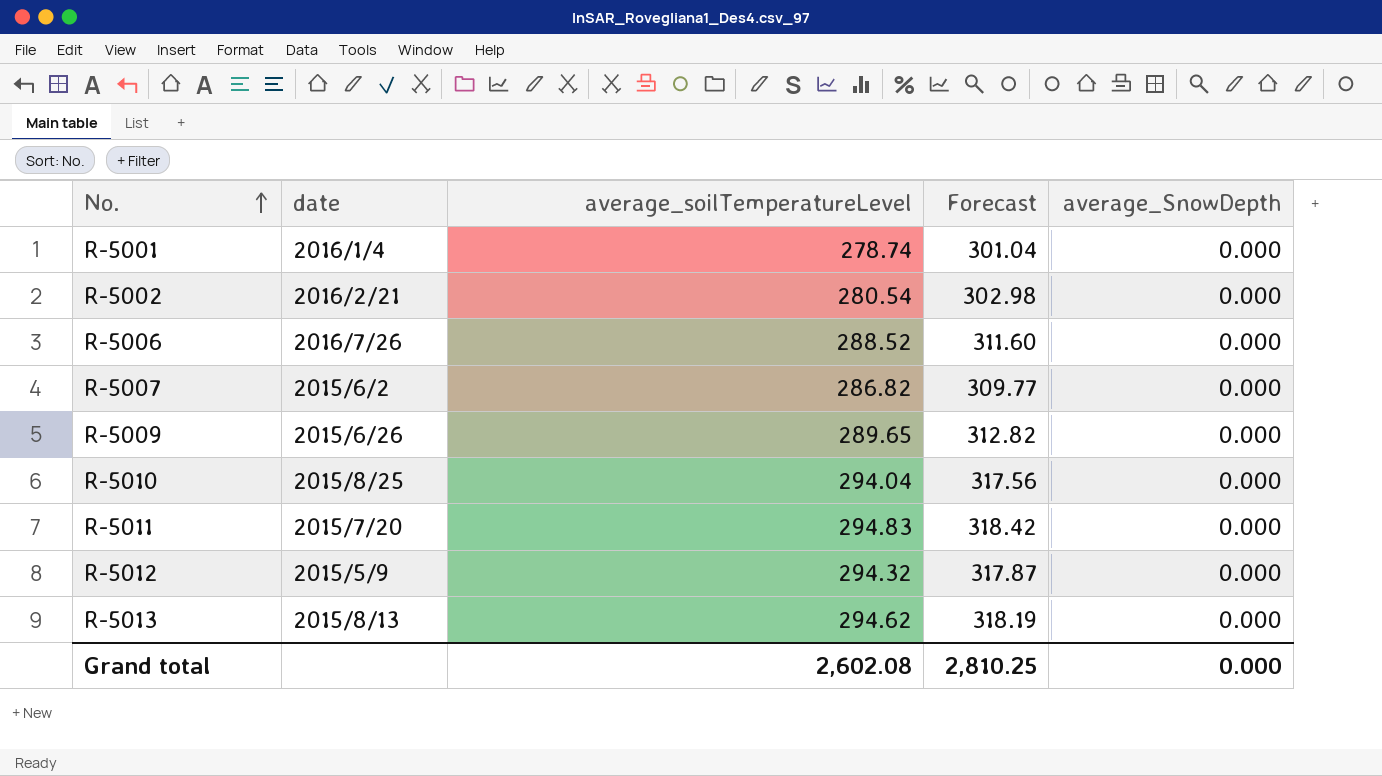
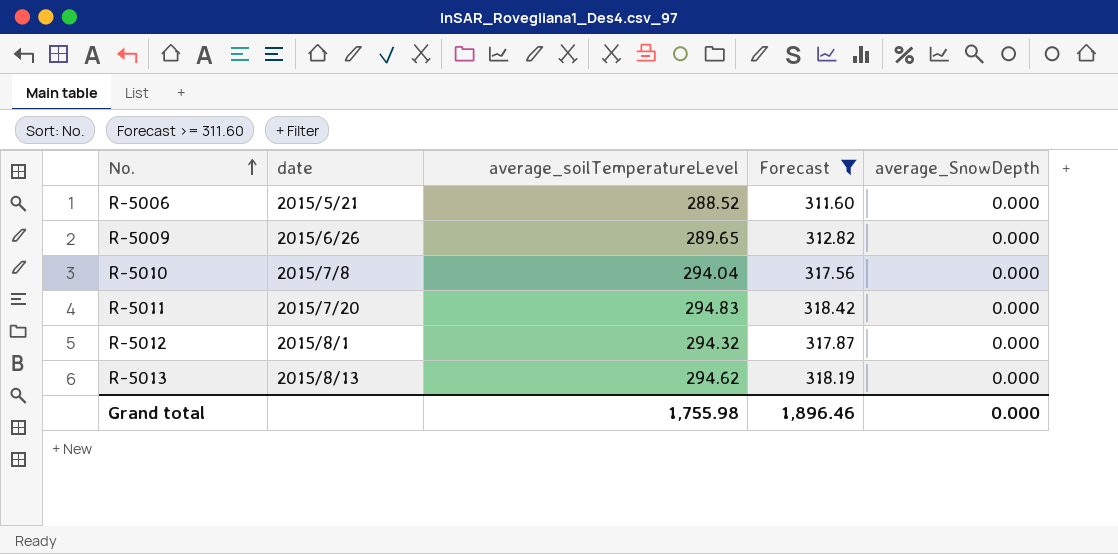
filter: none -> Forecast >= 311.60
R-5006 | date: 2016/7/26 -> 2015/5/21
R-5010 | date: 2015/8/25 -> 2015/7/8
R-5012 | date: 2015/5/9 -> 2015/8/1
Grand total | average_soilTemperatureLevel: 2,602.08 -> 1,755.98
Grand total | Forecast: 2,810.25 -> 1,896.46

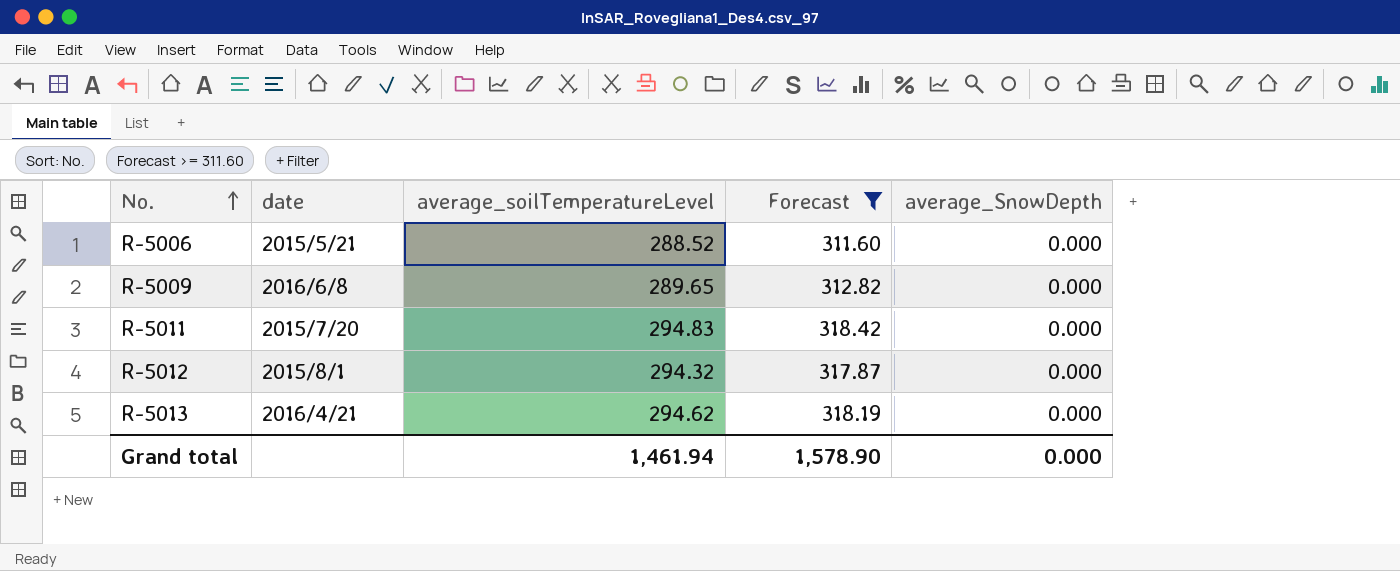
row R-5010: 2015/7/8 | 294.04 | 317.56 | 0.000 -> none
R-5009 | date: 2015/6/26 -> 2016/6/8
R-5013 | date: 2015/8/13 -> 2016/4/21
Grand total | average_soilTemperatureLevel: 1,755.98 -> 1,461.94
Grand total | Forecast: 1,896.46 -> 1,578.90

